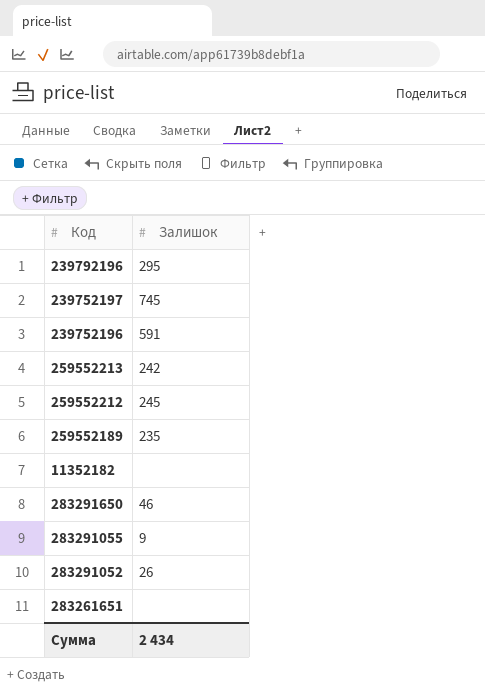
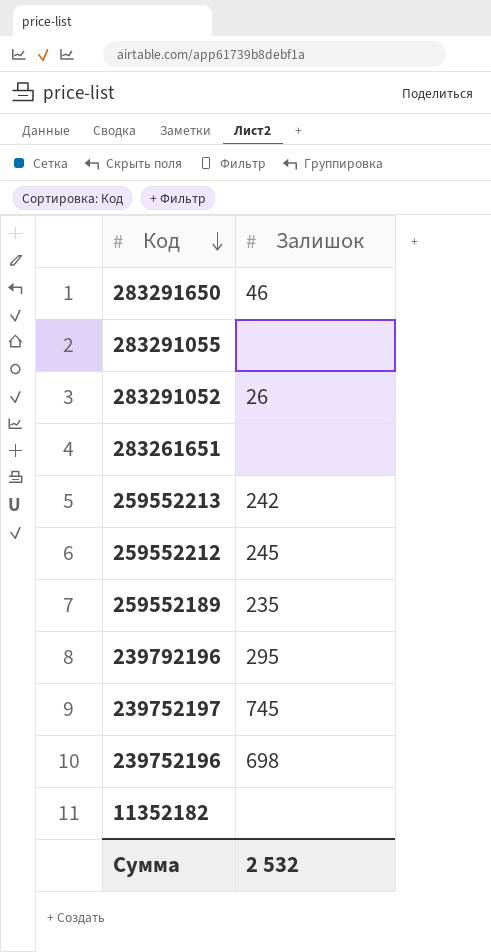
row order: none -> Код descending
283291055 | Залишок: 9 -> none
239752196 | Залишок: 591 -> 698
Сумма | Залишок: 2 434 -> 2 532

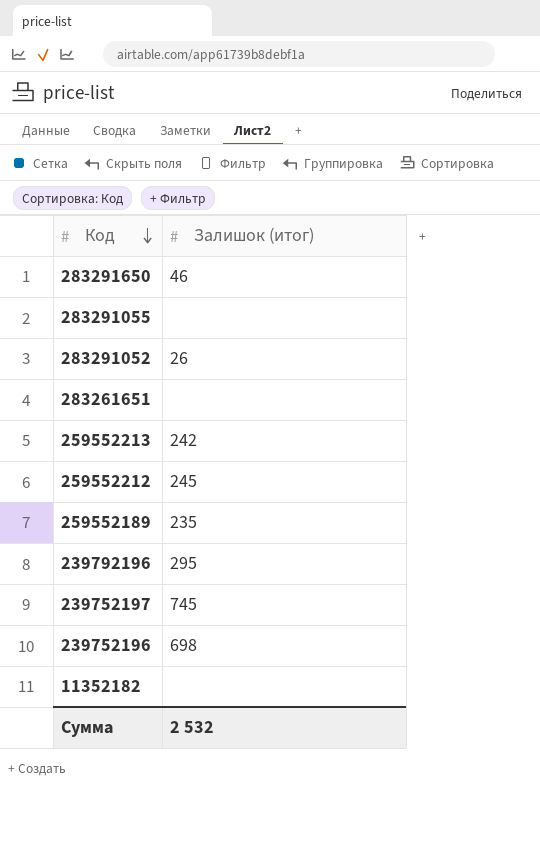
column name: Залишок -> Залишок (итог)

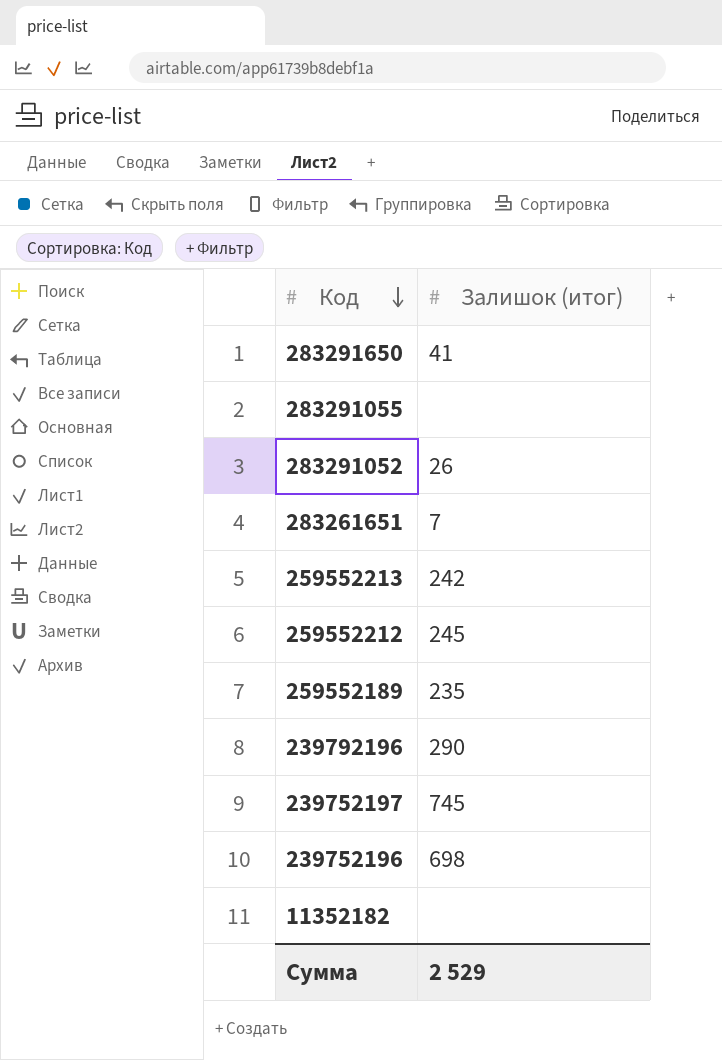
283291650 | Залишок (итог): 46 -> 41
283261651 | Залишок (итог): none -> 7
239792196 | Залишок (итог): 295 -> 290
Сумма | Залишок (итог): 2 532 -> 2 529

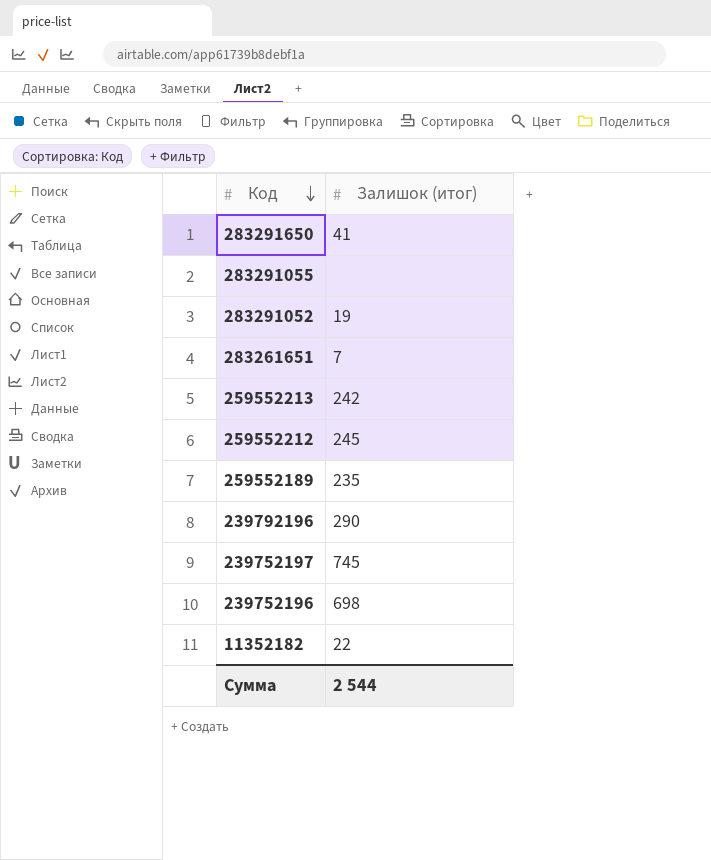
283291052 | Залишок (итог): 26 -> 19
11352182 | Залишок (итог): none -> 22
Сумма | Залишок (итог): 2 529 -> 2 544

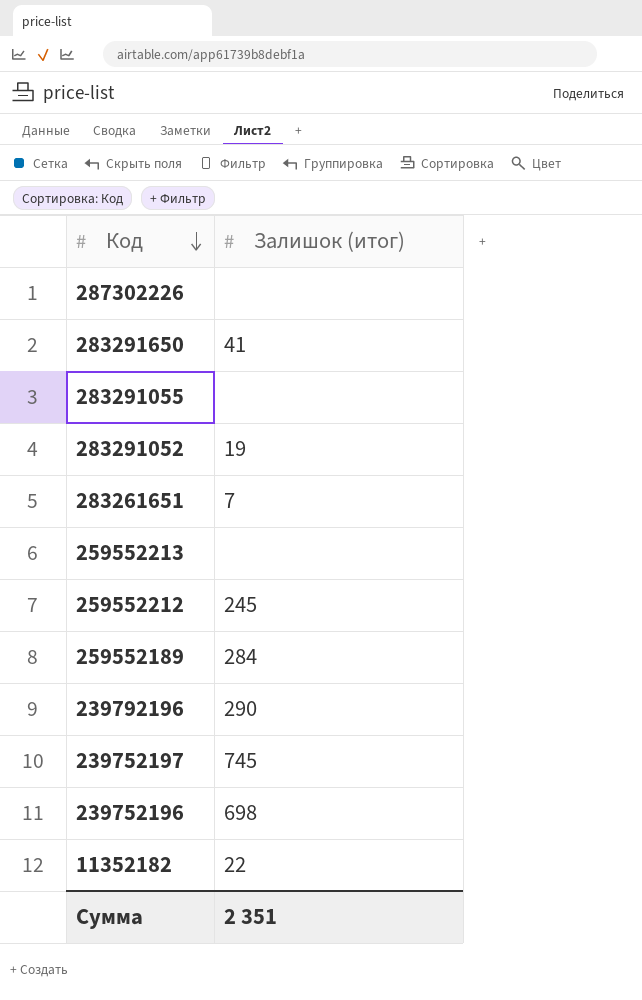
row 287302226: none -> none
259552213 | Залишок (итог): 242 -> none
259552189 | Залишок (итог): 235 -> 284
Сумма | Залишок (итог): 2 544 -> 2 351

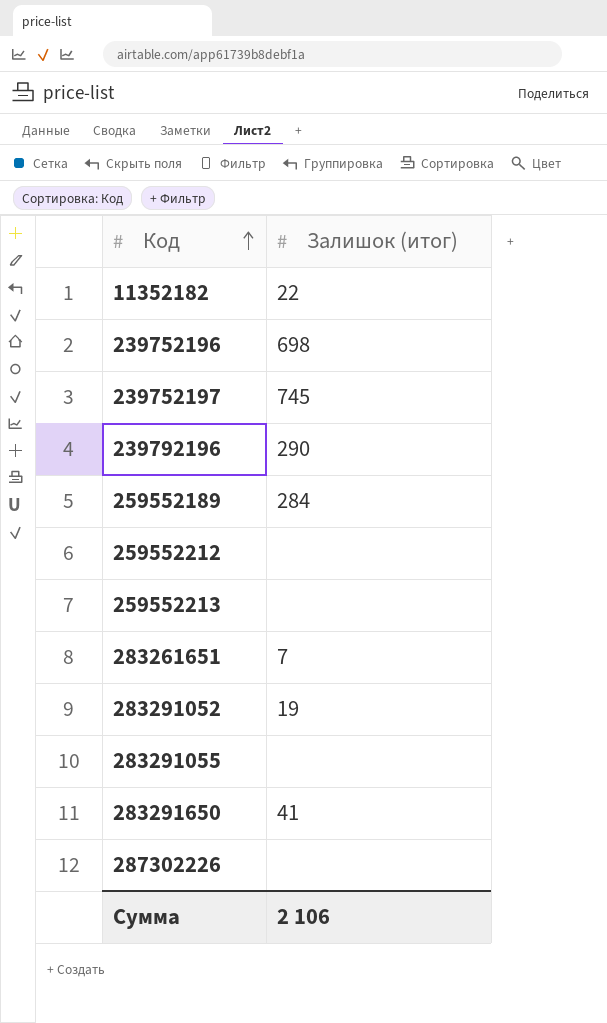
row order: Код descending -> Код ascending
259552212 | Залишок (итог): 245 -> none
Сумма | Залишок (итог): 2 351 -> 2 106

